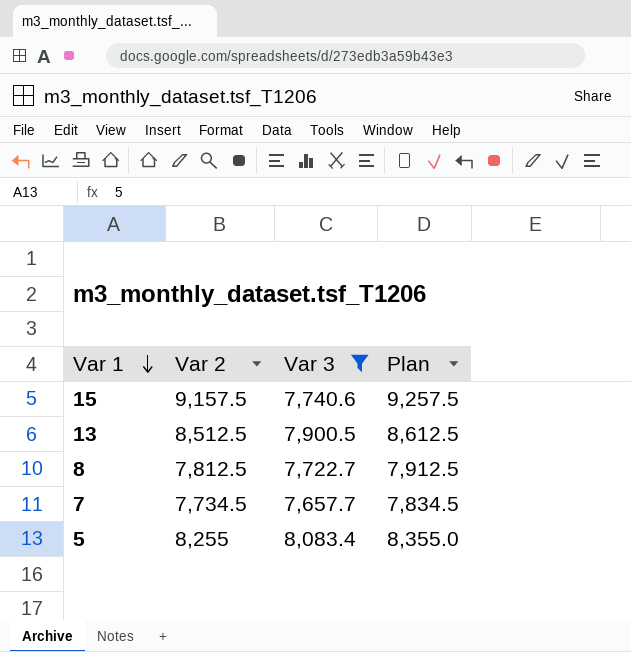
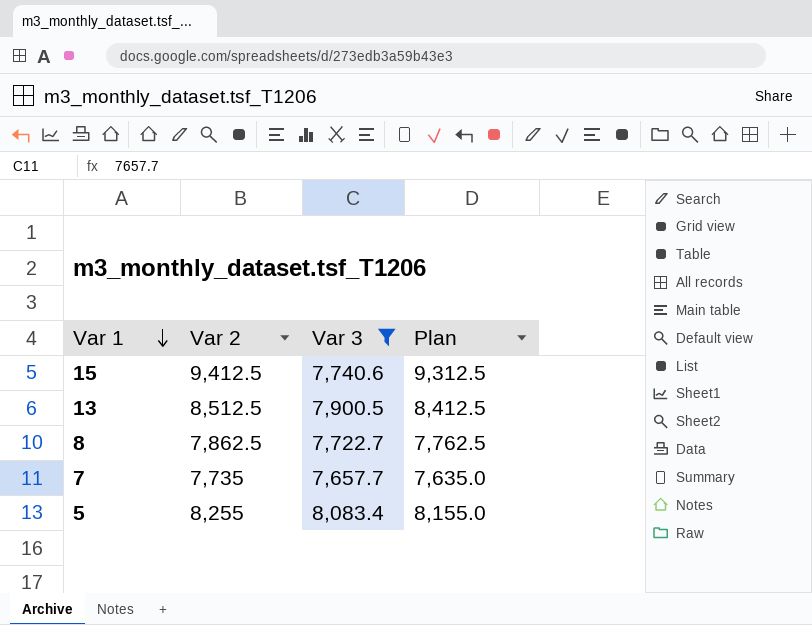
column Plan | formula: [Var 2] + 100 -> [Var 2] - 100
15 | Var 2: 9,157.5 -> 9,412.5
8 | Var 2: 7,812.5 -> 7,862.5
7 | Var 2: 7,734.5 -> 7,735

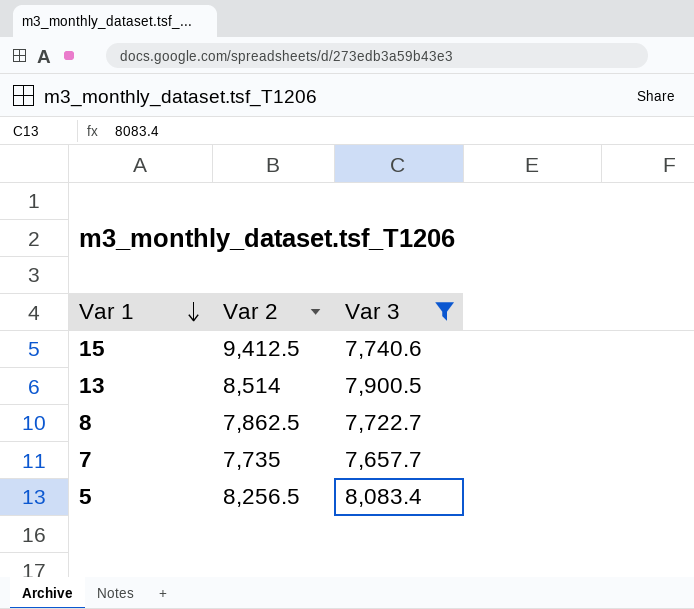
column Plan | formula: [Var 2] - 100 -> none
13 | Var 2: 8,512.5 -> 8,514
5 | Var 2: 8,255 -> 8,256.5

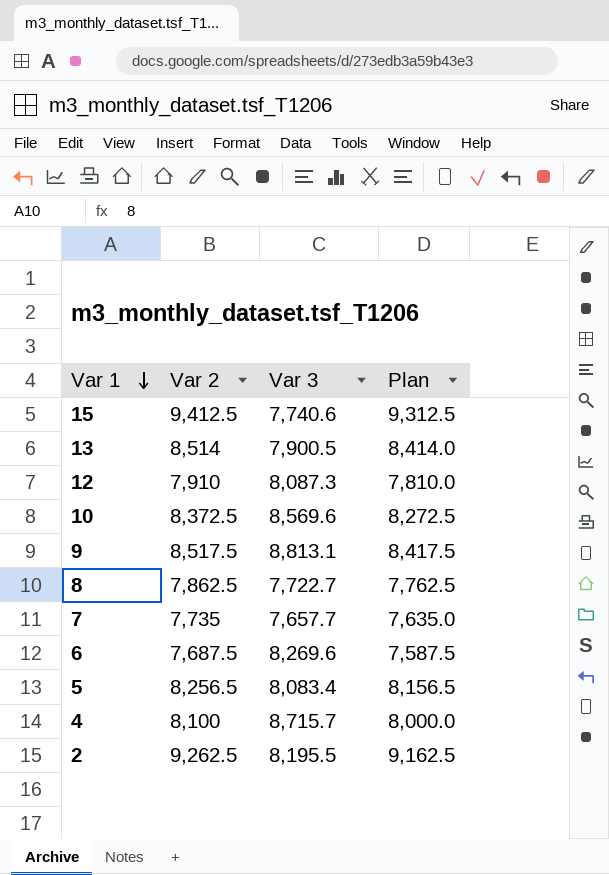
filter: Var 3 <= 8,083.4 -> none
column Plan | formula: none -> [Var 2] - 100

